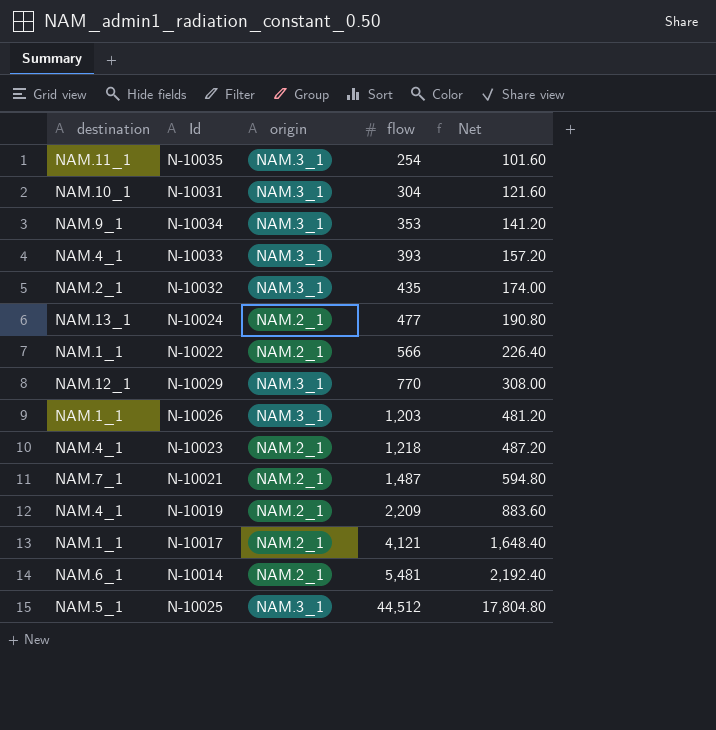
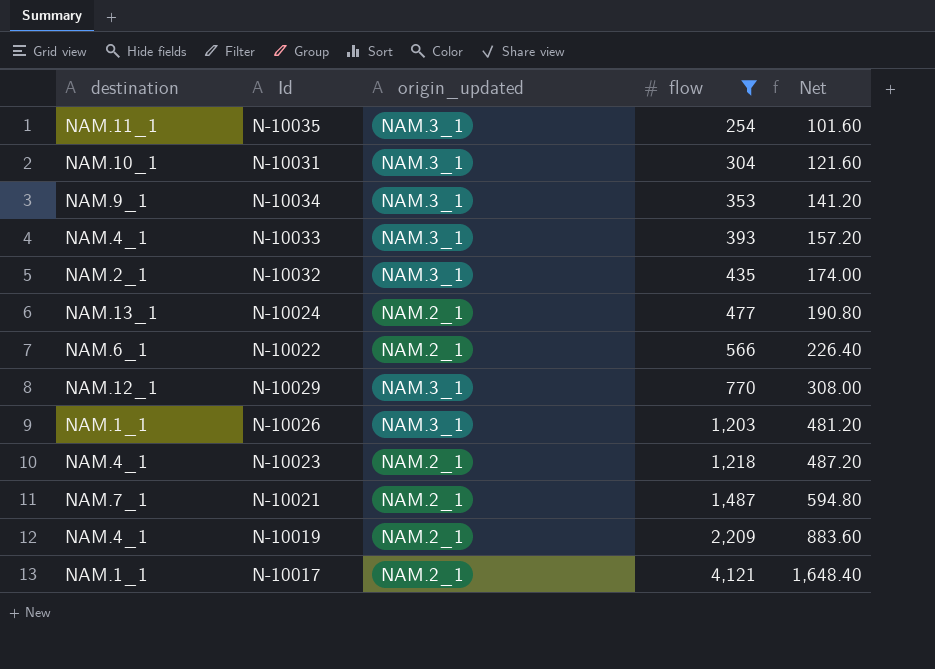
filter: none -> flow <= 4,121
column name: origin -> origin_updated
N-10022 | destination: NAM.1_1 -> NAM.6_1

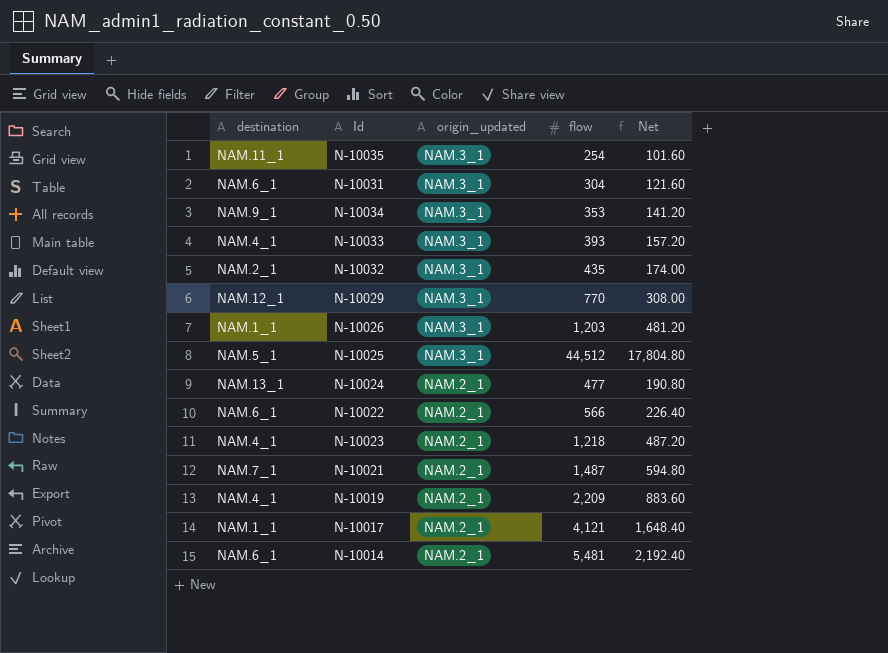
filter: flow <= 4,121 -> none
row order: flow ascending -> origin_updated descending
N-10031 | destination: NAM.10_1 -> NAM.6_1

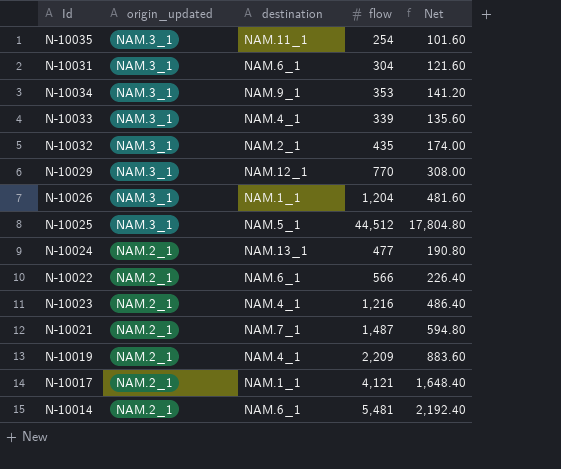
column destination | position: 1 -> 3
N-10033 | flow: 393 -> 339
N-10033 | Net: 157.20 -> 135.60
N-10026 | flow: 1,203 -> 1,204
N-10026 | Net: 481.20 -> 481.60
N-10023 | flow: 1,218 -> 1,216
N-10023 | Net: 487.20 -> 486.40

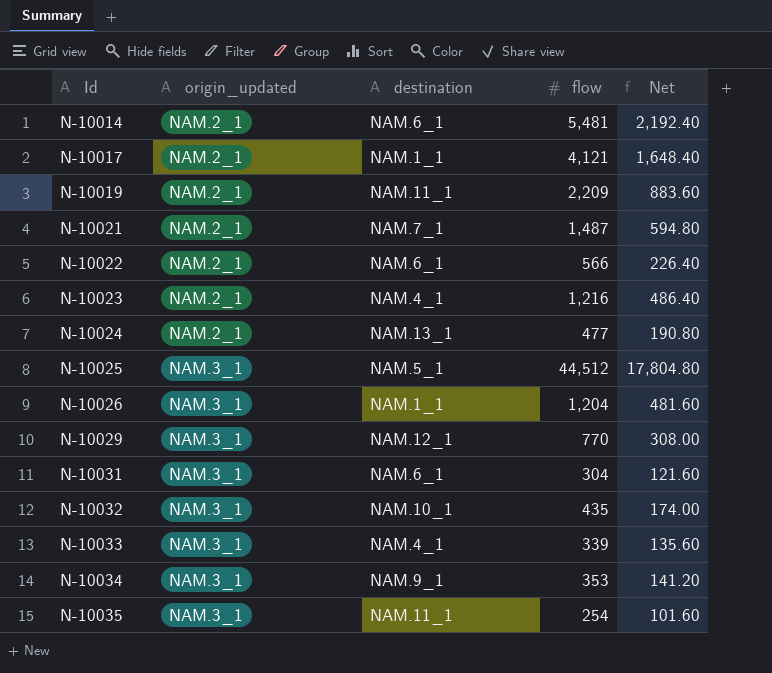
row order: origin_updated descending -> Id ascending
N-10019 | destination: NAM.4_1 -> NAM.11_1
N-10032 | destination: NAM.2_1 -> NAM.10_1

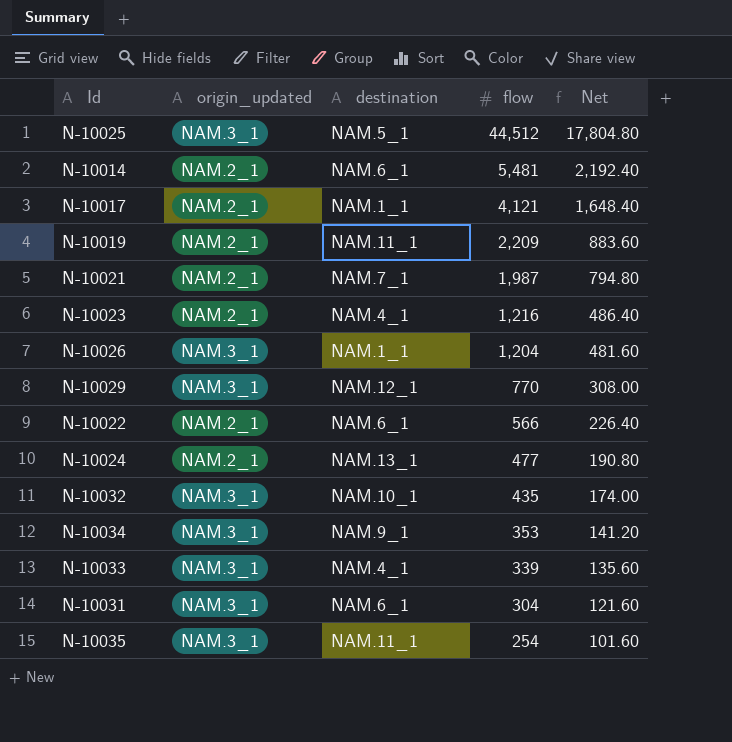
row order: Id ascending -> flow descending
N-10021 | flow: 1,487 -> 1,987
N-10021 | Net: 594.80 -> 794.80

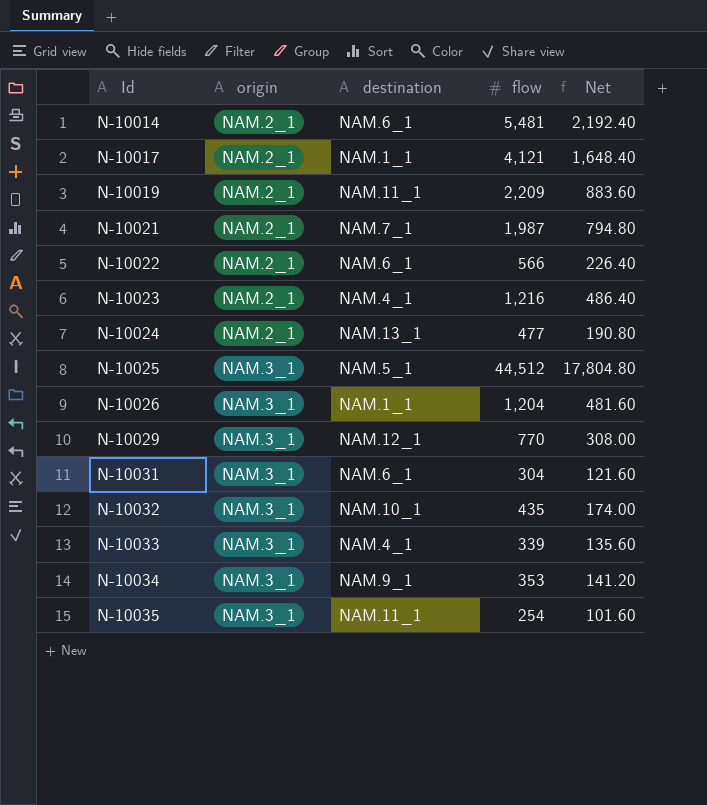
row order: flow descending -> Id ascending
column name: origin_updated -> origin

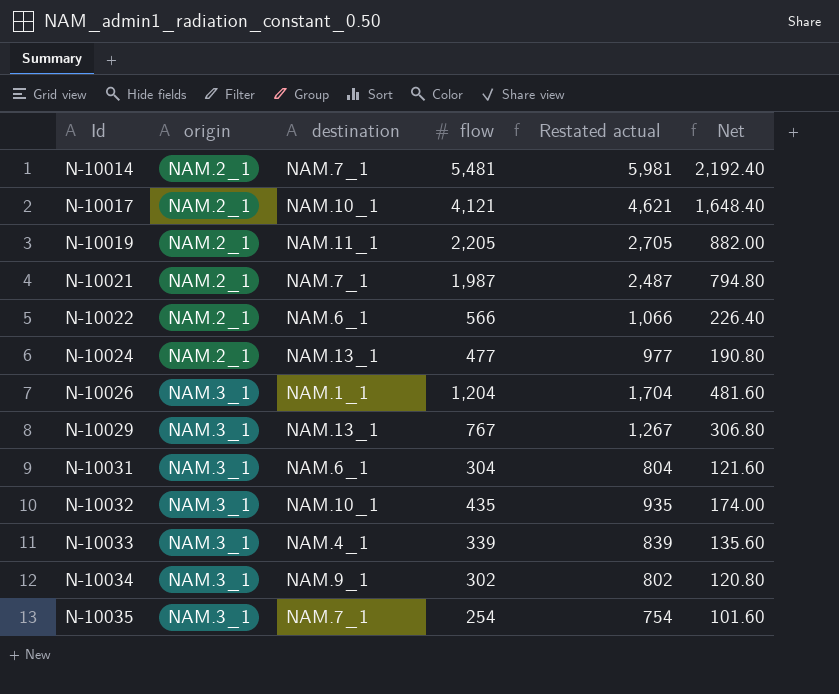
column Restated actual | formula: none -> [flow] + 500
row N-10023: NAM.2_1 | NAM.4_1 | 1,216 | 486.40 -> none
row N-10025: NAM.3_1 | NAM.5_1 | 44,512 | 17,804.80 -> none
N-10014 | destination: NAM.6_1 -> NAM.7_1
N-10017 | destination: NAM.1_1 -> NAM.10_1
N-10019 | flow: 2,209 -> 2,205
N-10019 | Net: 883.60 -> 882.00
N-10029 | destination: NAM.12_1 -> NAM.13_1
N-10029 | flow: 770 -> 767
N-10029 | Net: 308.00 -> 306.80
N-10034 | flow: 353 -> 302
N-10034 | Net: 141.20 -> 120.80
N-10035 | destination: NAM.11_1 -> NAM.7_1

